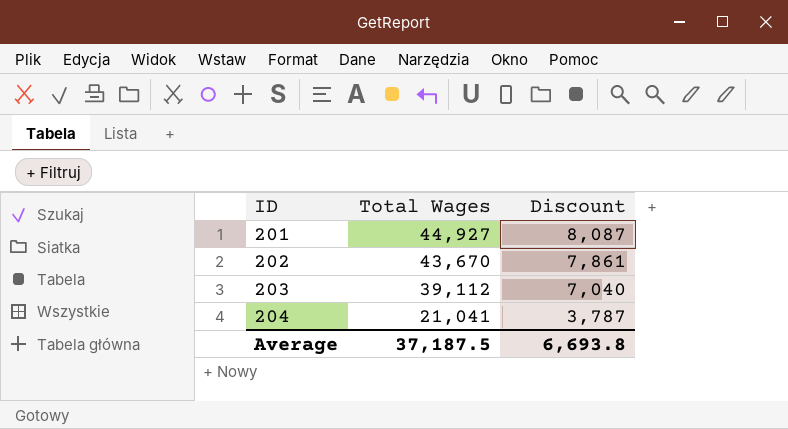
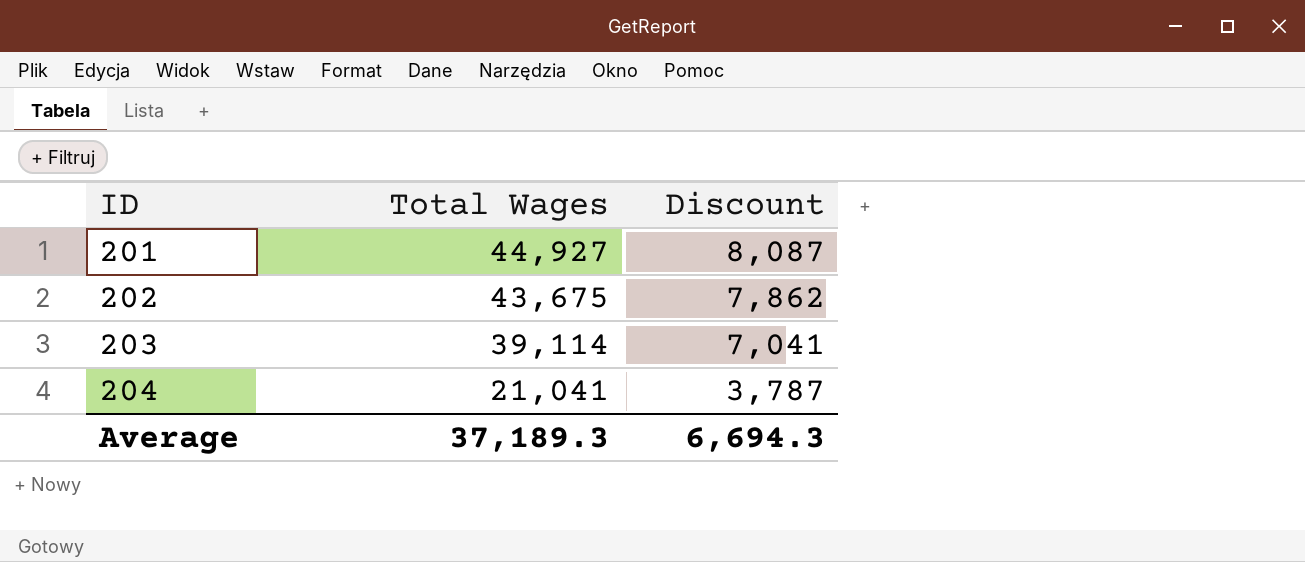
202 | Total Wages: 43,670 -> 43,675
202 | Discount: 7,861 -> 7,862
203 | Total Wages: 39,112 -> 39,114
203 | Discount: 7,040 -> 7,041
Average | Total Wages: 37,187.5 -> 37,189.3
Average | Discount: 6,693.8 -> 6,694.3

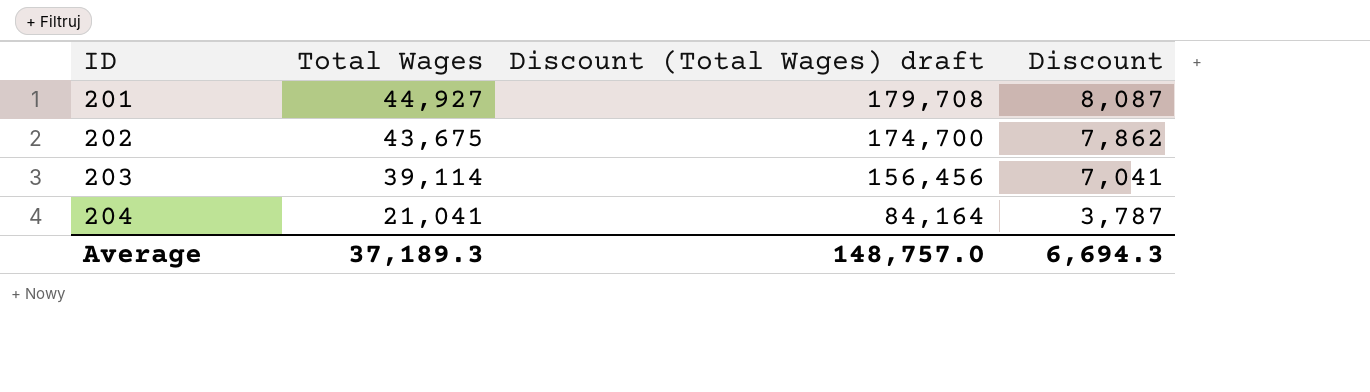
column Discount (Total Wages) draft | formula: none -> [Total Wages] * 4

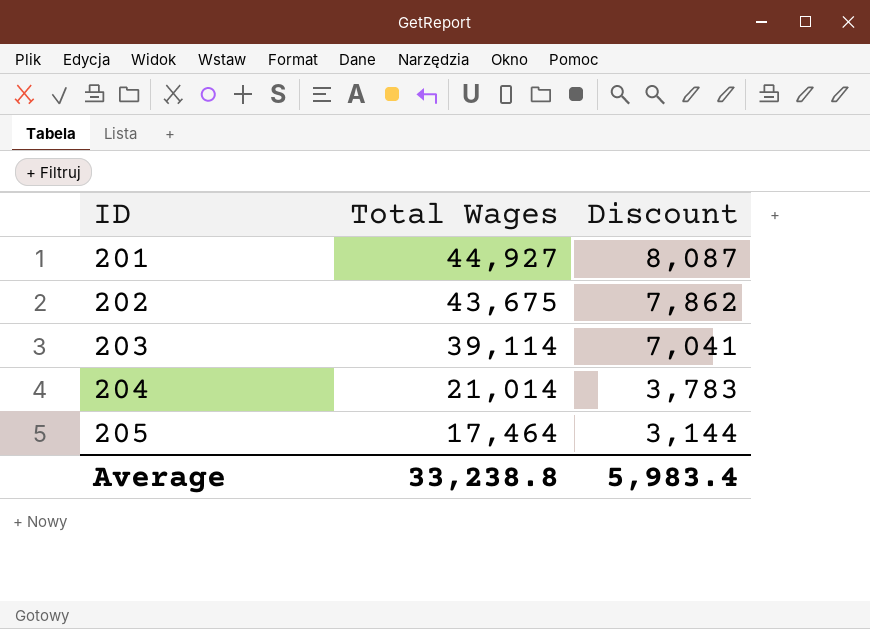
column Discount (Total Wages) draft | formula: [Total Wages] * 4 -> none
204 | Total Wages: 21,041 -> 21,014
204 | Discount: 3,787 -> 3,783
row 205: none -> 17,464 | 3,144
Average | Total Wages: 37,189.3 -> 33,238.8
Average | Discount: 6,694.3 -> 5,983.4

